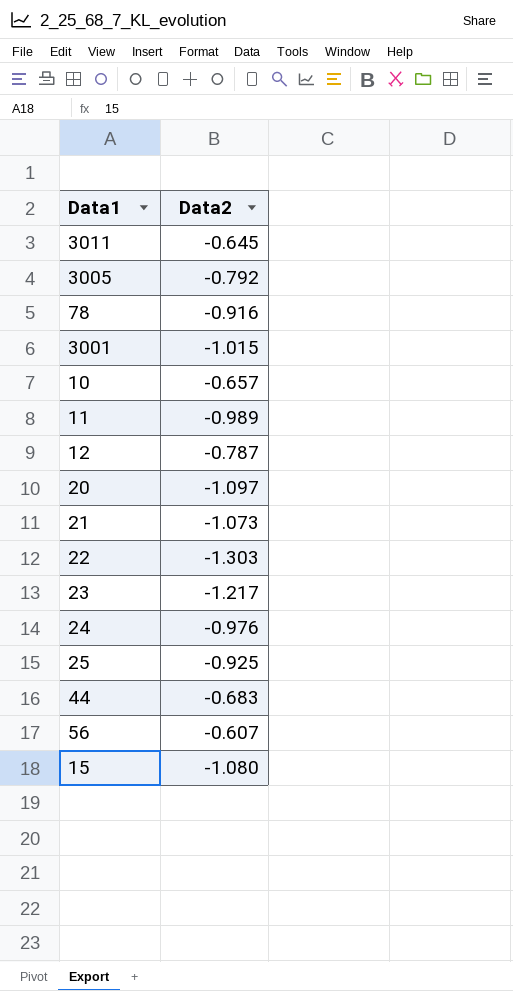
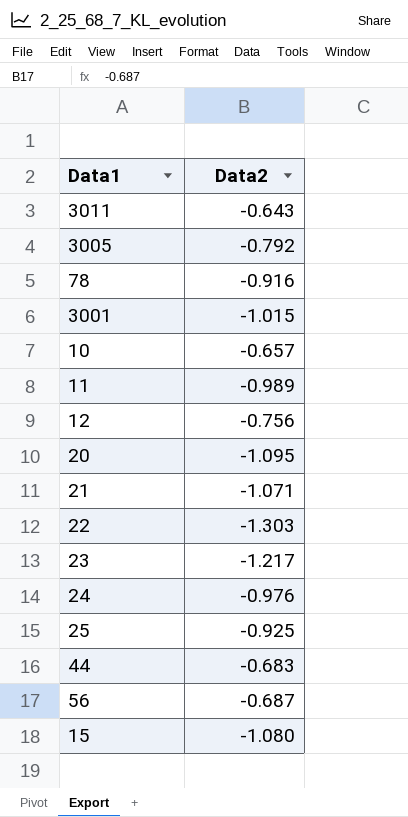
3011 | Data2: -0.645 -> -0.643
12 | Data2: -0.787 -> -0.756
20 | Data2: -1.097 -> -1.095
21 | Data2: -1.073 -> -1.071
56 | Data2: -0.607 -> -0.687

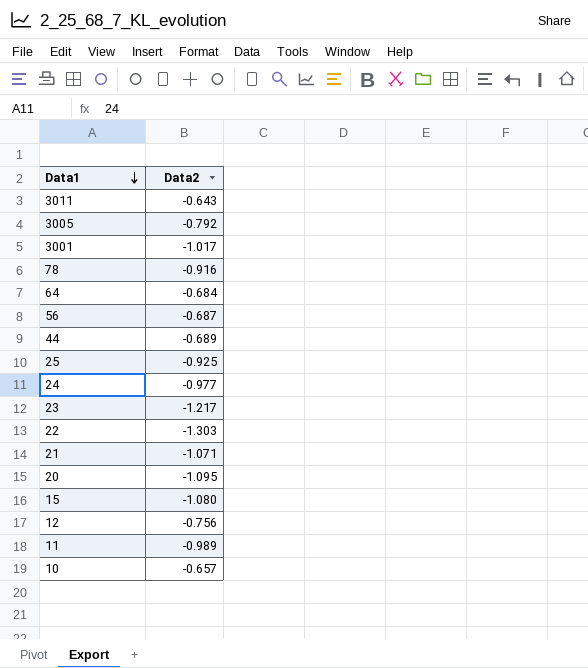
row order: none -> Data1 descending
3001 | Data2: -1.015 -> -1.017
row 64: none -> -0.684
44 | Data2: -0.683 -> -0.689
24 | Data2: -0.976 -> -0.977

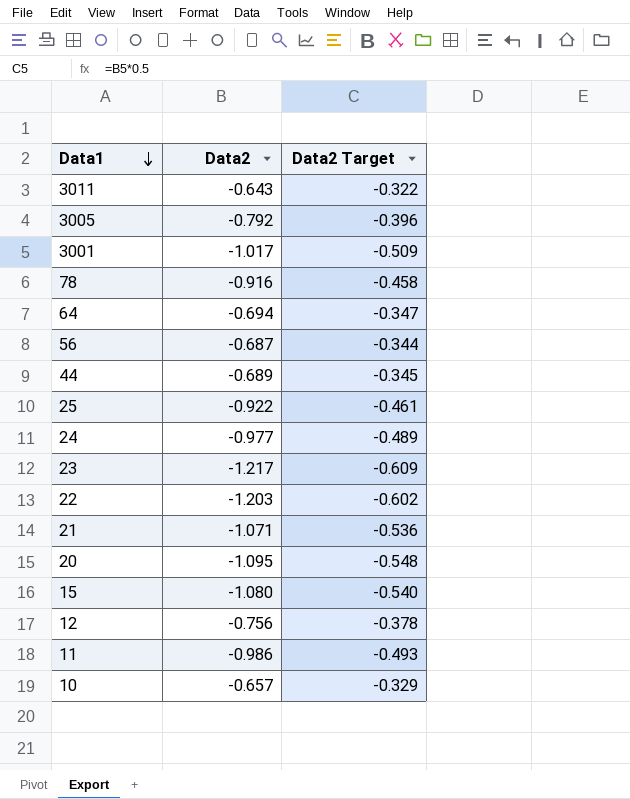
column Data2 Target | formula: none -> [Data2] * 0.5
64 | Data2: -0.684 -> -0.694
25 | Data2: -0.925 -> -0.922
22 | Data2: -1.303 -> -1.203
11 | Data2: -0.989 -> -0.986

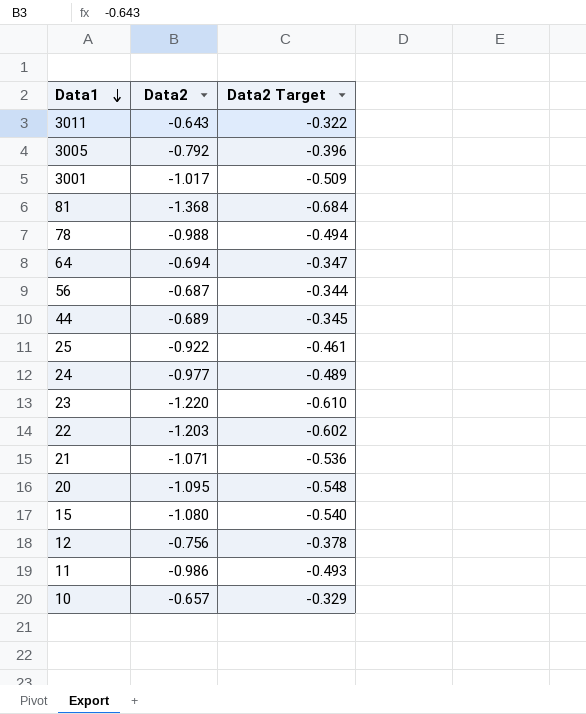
row 81: none -> -1.368 | -0.684
78 | Data2: -0.916 -> -0.988
78 | Data2 Target: -0.458 -> -0.494
23 | Data2: -1.217 -> -1.220
23 | Data2 Target: -0.609 -> -0.610

